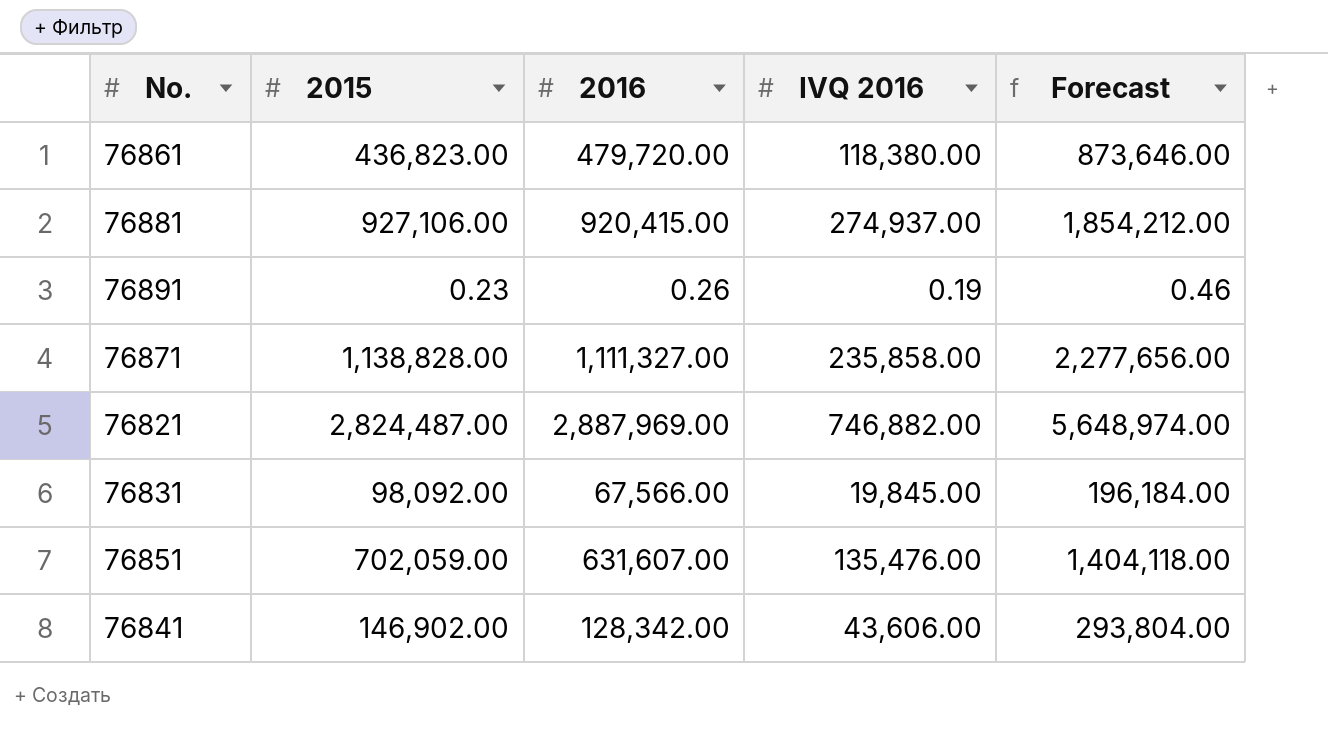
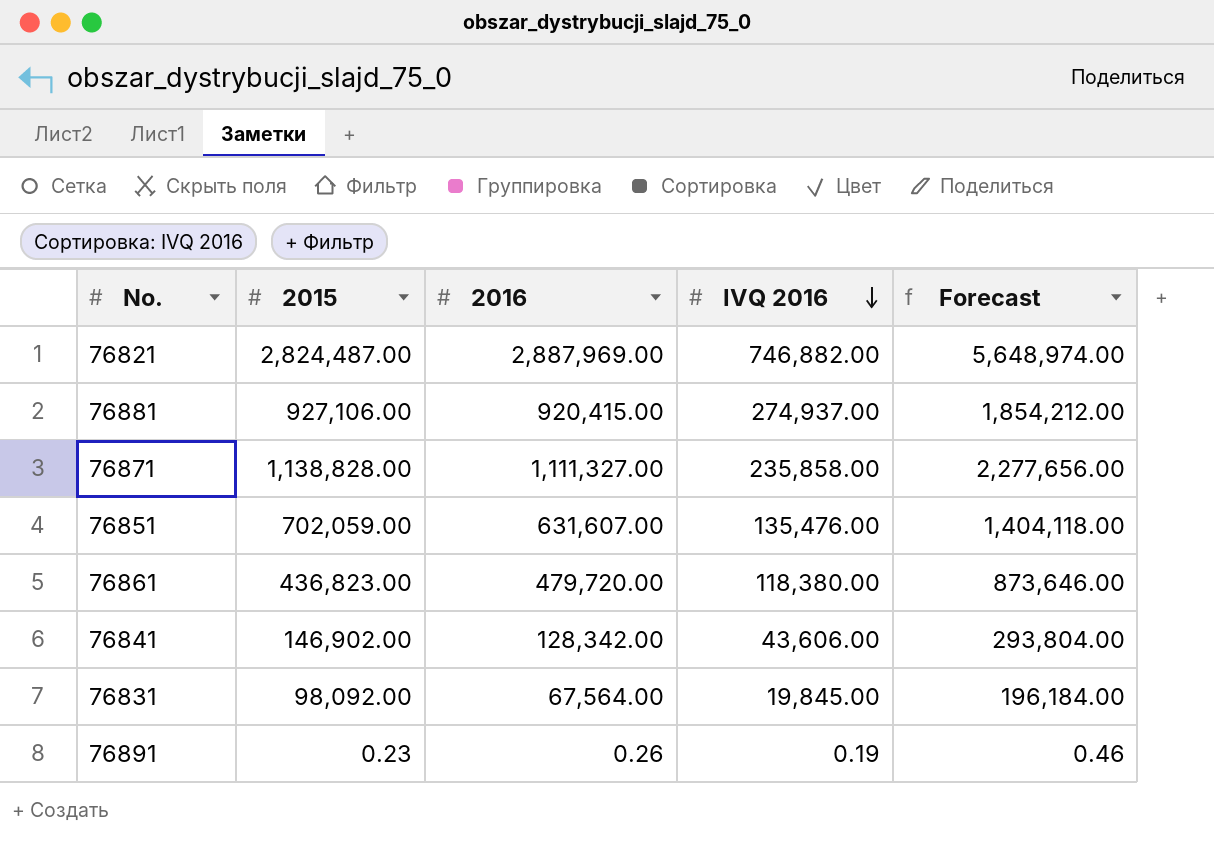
row order: none -> IVQ 2016 descending
76831 | 2016: 67,566.00 -> 67,564.00

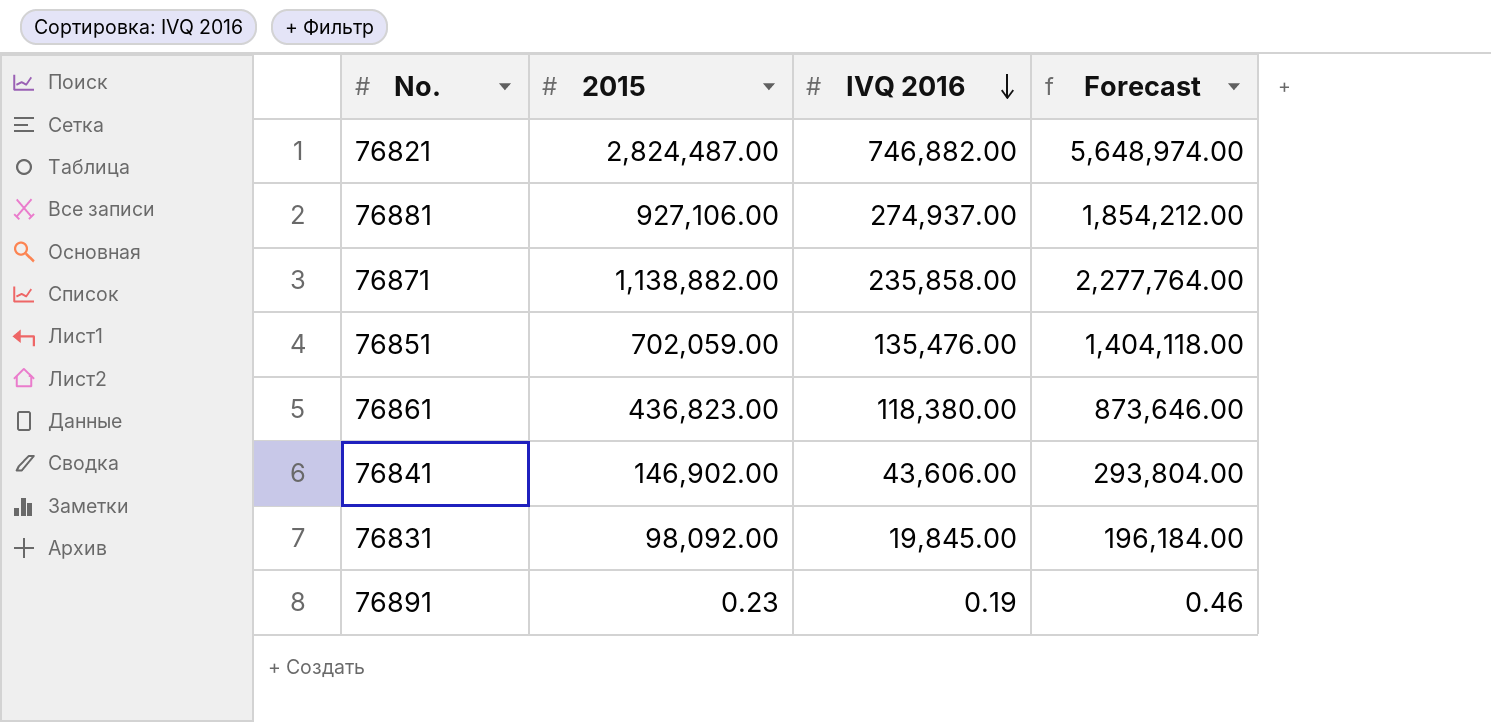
column 2016 | position: 3 -> none
76871 | 2015: 1,138,828.00 -> 1,138,882.00
76871 | Forecast: 2,277,656.00 -> 2,277,764.00

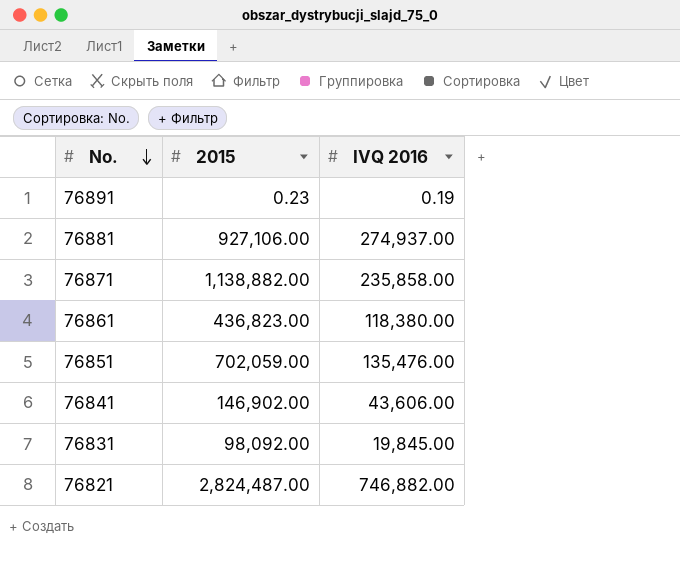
row order: IVQ 2016 descending -> No. descending
column Forecast | formula: [2015] * 2 -> none

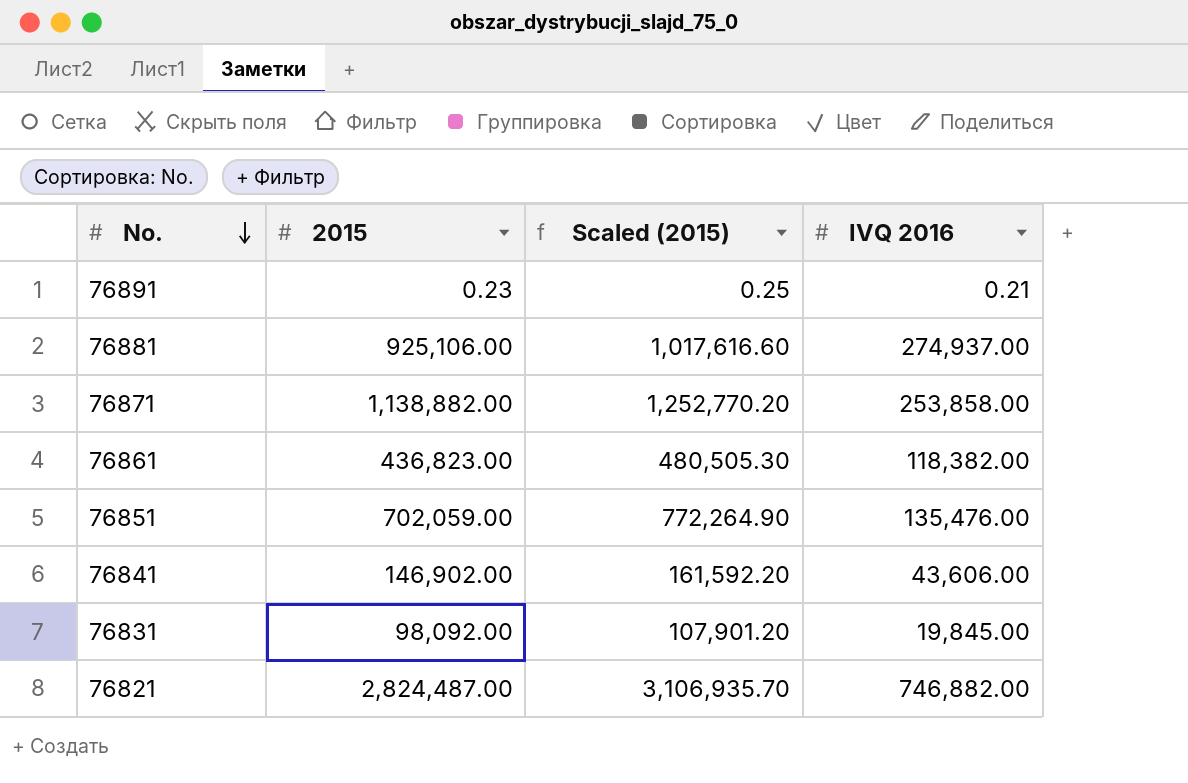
column Scaled (2015) | formula: none -> [2015] * 1.1
76891 | IVQ 2016: 0.19 -> 0.21
76881 | 2015: 927,106.00 -> 925,106.00
76871 | IVQ 2016: 235,858.00 -> 253,858.00
76861 | IVQ 2016: 118,380.00 -> 118,382.00

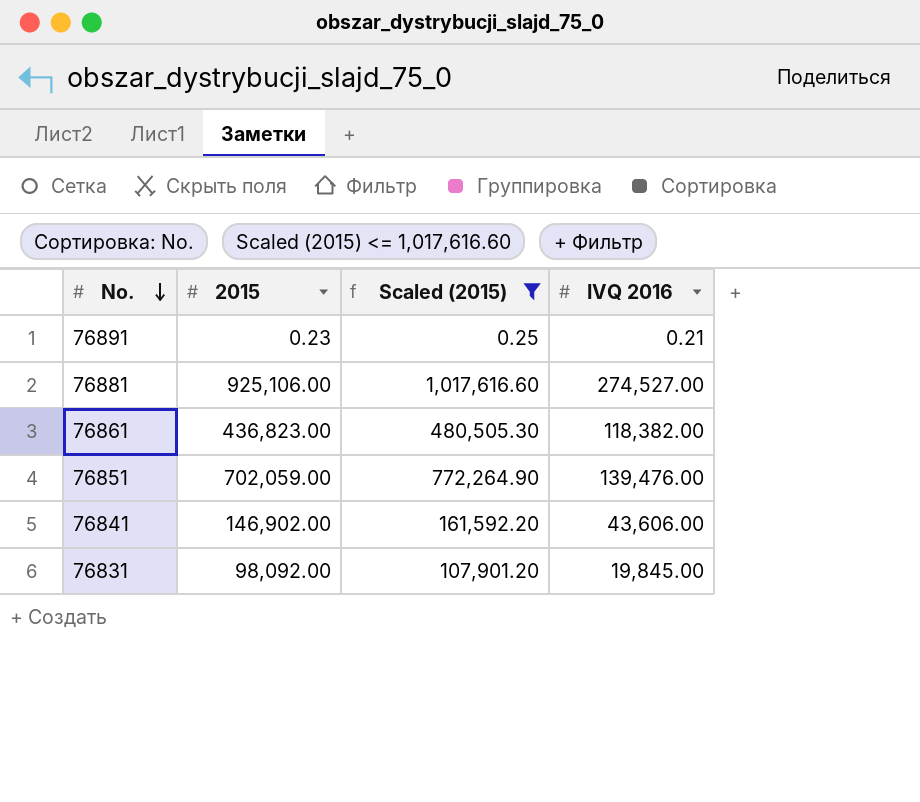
filter: none -> Scaled (2015) <= 1,017,616.60
76881 | IVQ 2016: 274,937.00 -> 274,527.00
76851 | IVQ 2016: 135,476.00 -> 139,476.00

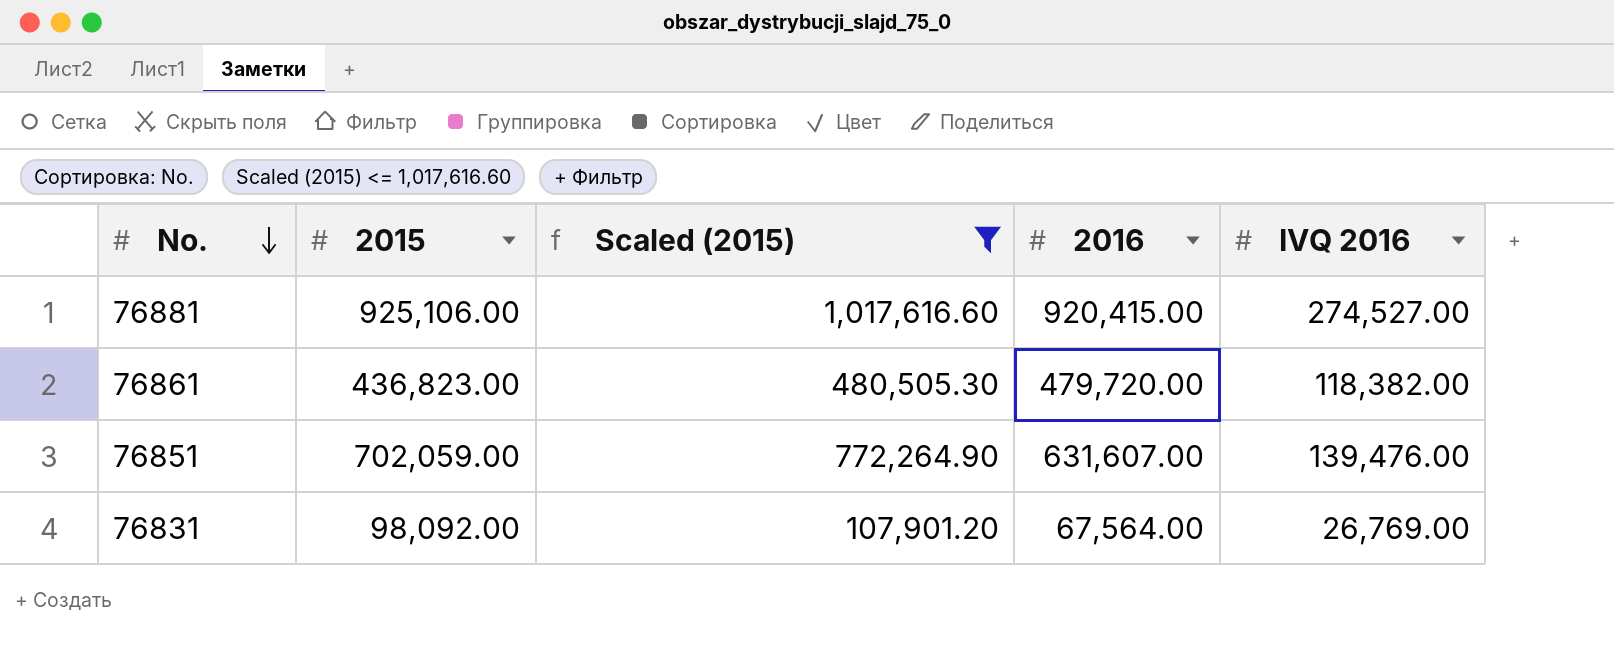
column 2016 | position: none -> 4
row 76891: 0.23 | 0.25 | 0.21 -> none
row 76841: 146,902.00 | 161,592.20 | 43,606.00 -> none
76831 | IVQ 2016: 19,845.00 -> 26,769.00

